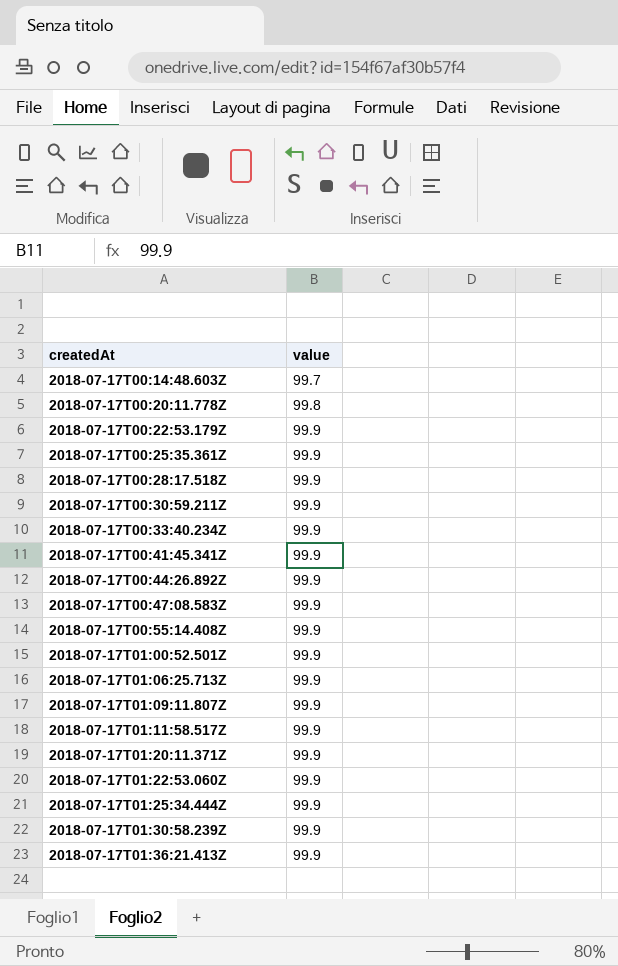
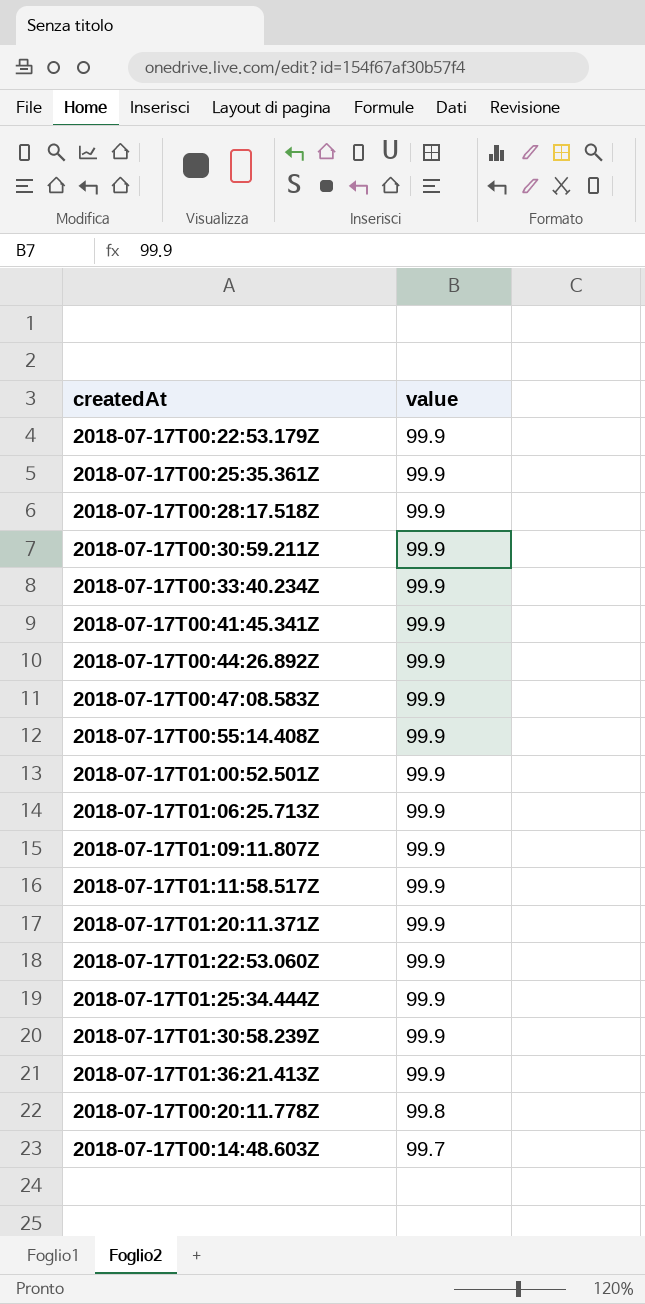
row order: createdAt ascending -> value descending

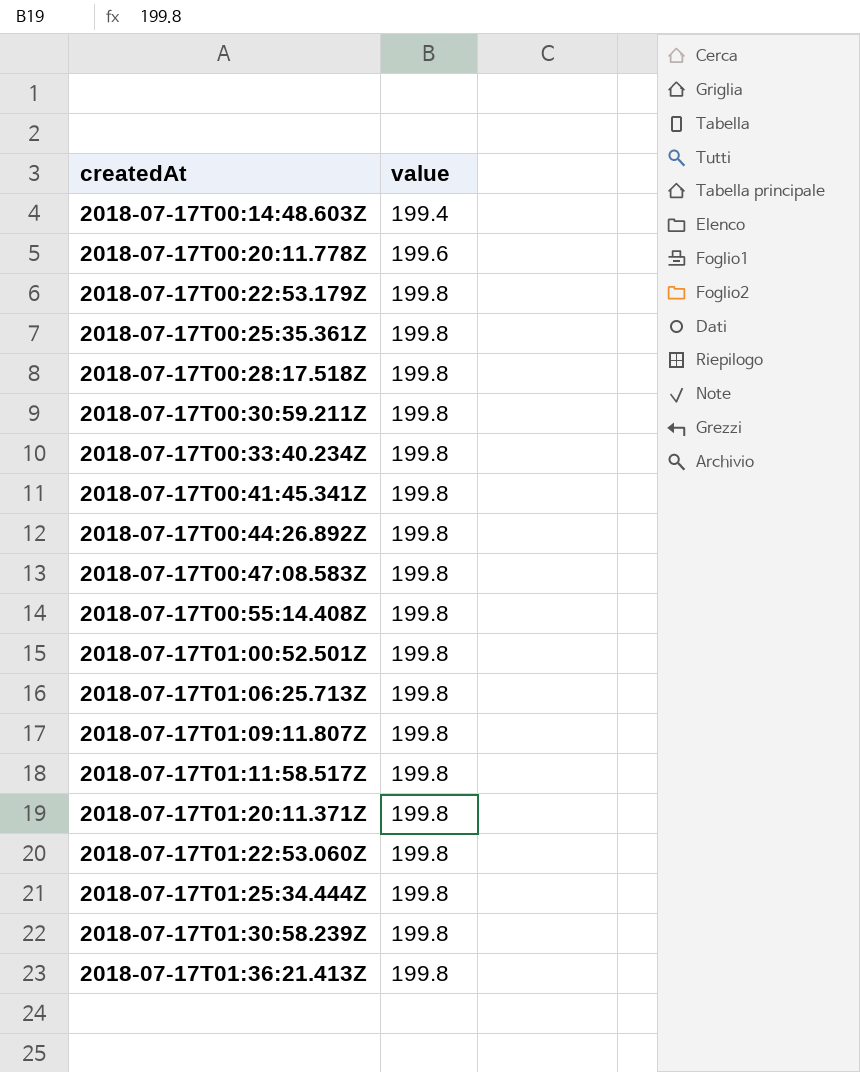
row order: value descending -> createdAt ascending
2018-07-17T00:14:48.603Z | value: 99.7 -> 199.4
2018-07-17T00:20:11.778Z | value: 99.8 -> 199.6
2018-07-17T00:22:53.179Z | value: 99.9 -> 199.8
2018-07-17T00:25:35.361Z | value: 99.9 -> 199.8
2018-07-17T00:28:17.518Z | value: 99.9 -> 199.8
2018-07-17T00:30:59.211Z | value: 99.9 -> 199.8
2018-07-17T00:33:40.234Z | value: 99.9 -> 199.8
2018-07-17T00:41:45.341Z | value: 99.9 -> 199.8
2018-07-17T00:44:26.892Z | value: 99.9 -> 199.8
2018-07-17T00:47:08.583Z | value: 99.9 -> 199.8
2018-07-17T00:55:14.408Z | value: 99.9 -> 199.8
2018-07-17T01:00:52.501Z | value: 99.9 -> 199.8
2018-07-17T01:06:25.713Z | value: 99.9 -> 199.8
2018-07-17T01:09:11.807Z | value: 99.9 -> 199.8
2018-07-17T01:11:58.517Z | value: 99.9 -> 199.8
2018-07-17T01:20:11.371Z | value: 99.9 -> 199.8
2018-07-17T01:22:53.060Z | value: 99.9 -> 199.8
2018-07-17T01:25:34.444Z | value: 99.9 -> 199.8
2018-07-17T01:30:58.239Z | value: 99.9 -> 199.8
2018-07-17T01:36:21.413Z | value: 99.9 -> 199.8

